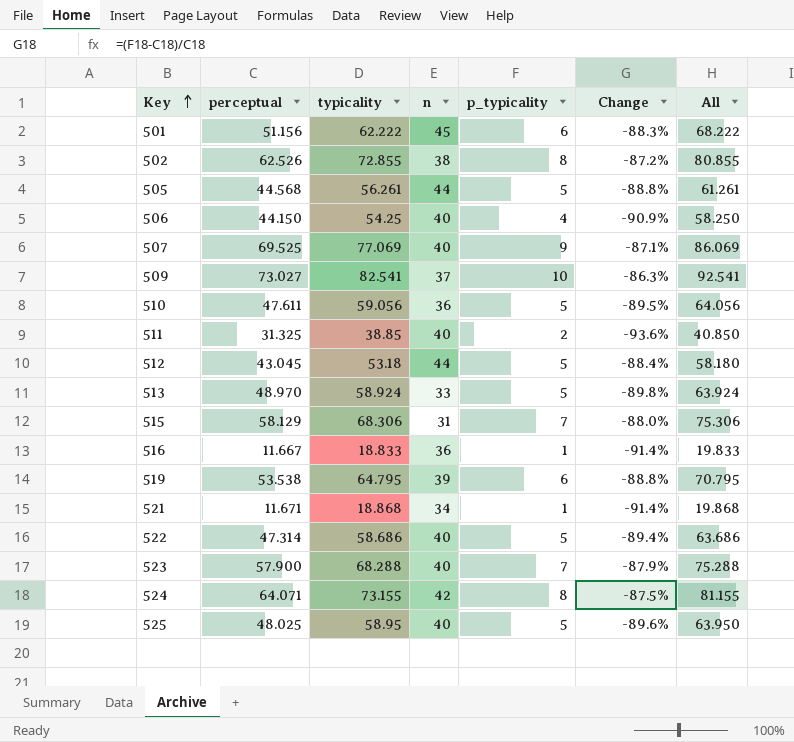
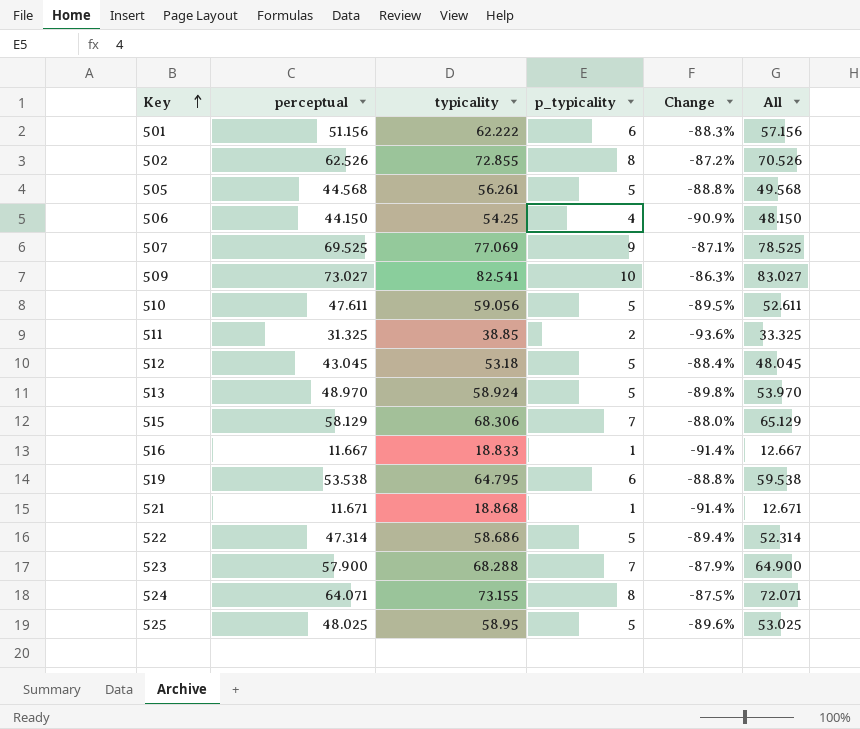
column n | position: 4 -> none
column All | formula: [typicality] + [p_typicality] -> [perceptual] + [p_typicality]

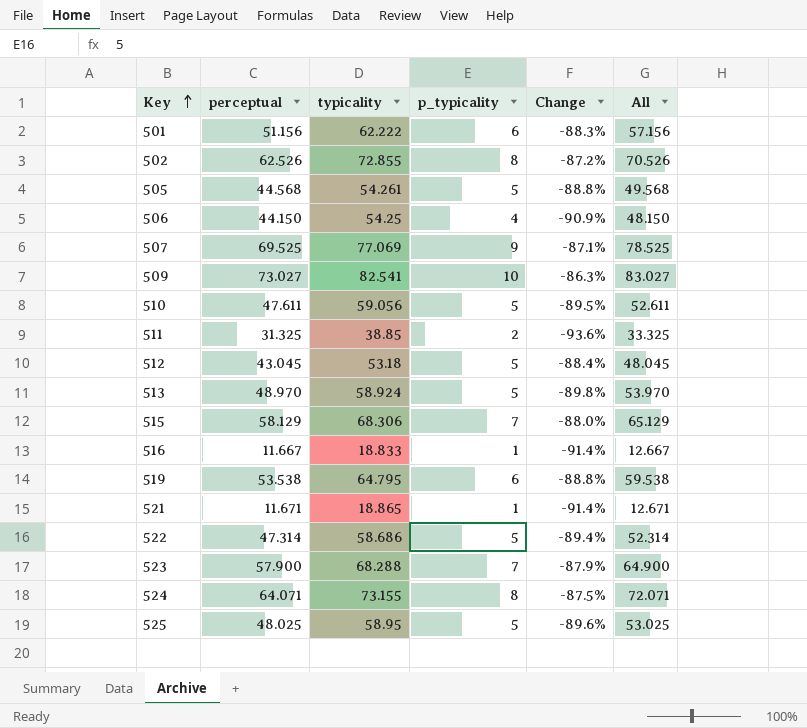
505 | typicality: 56.261 -> 54.261
521 | typicality: 18.868 -> 18.865

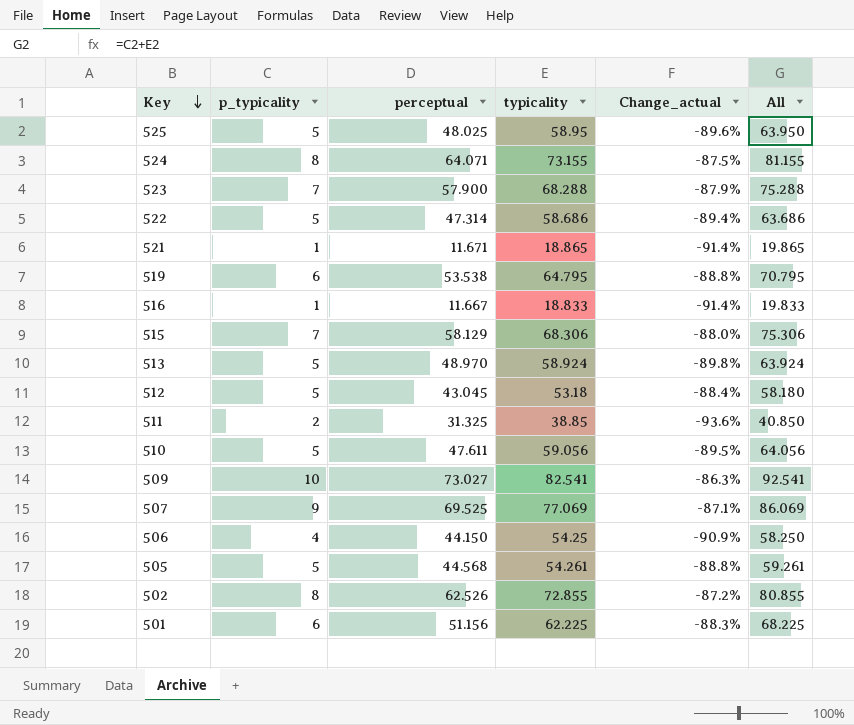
row order: Key ascending -> Key descending
column p_typicality | position: 4 -> 2
column name: Change -> Change_actual
column All | formula: [perceptual] + [p_typicality] -> [p_typicality] + [typicality]
501 | typicality: 62.222 -> 62.225

